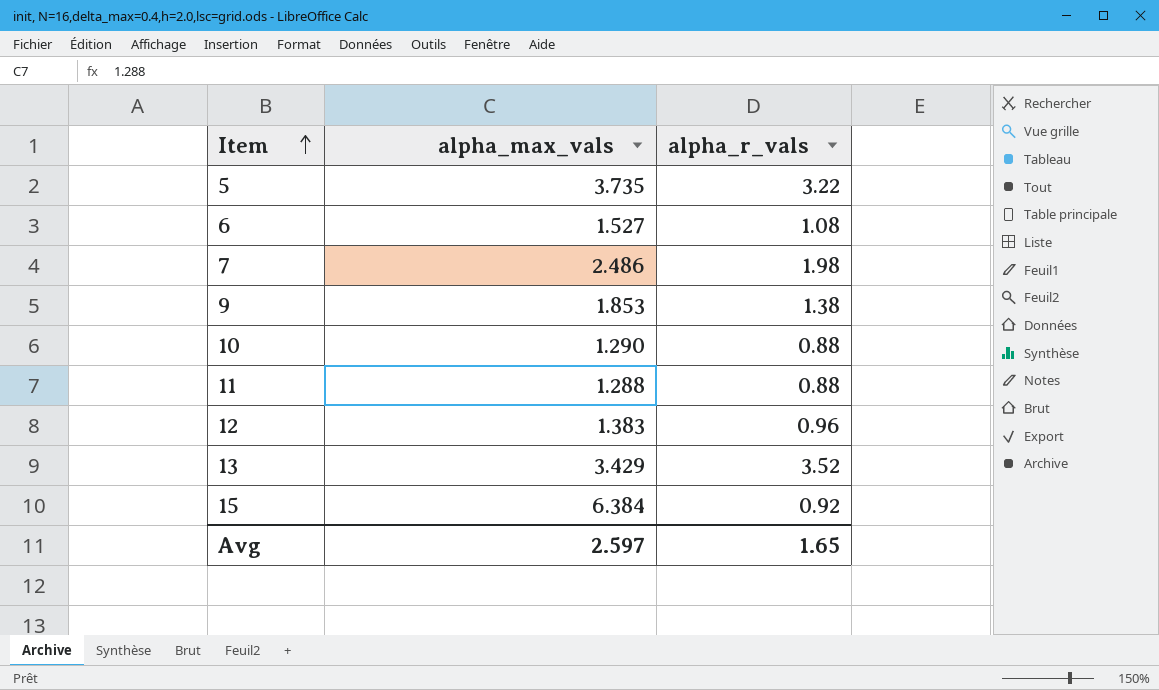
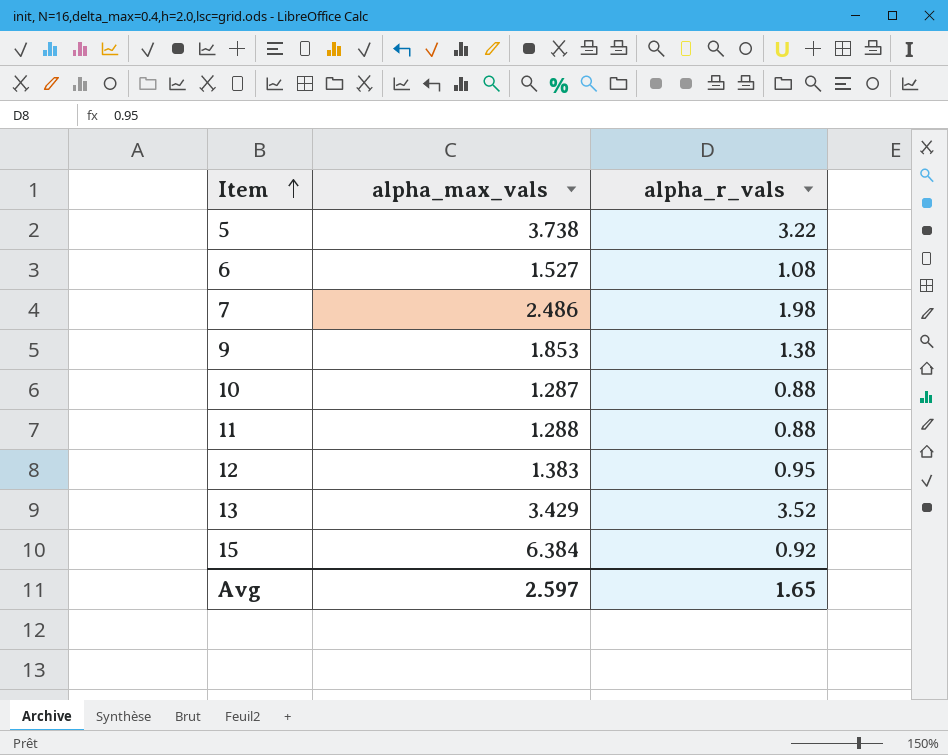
5 | alpha_max_vals: 3.735 -> 3.738
10 | alpha_max_vals: 1.290 -> 1.287
12 | alpha_r_vals: 0.96 -> 0.95

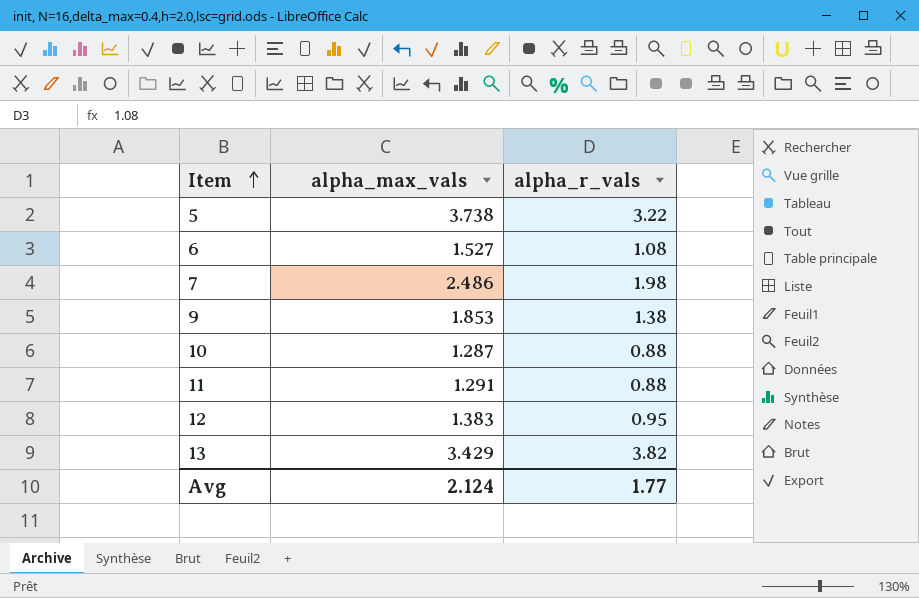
row 15: 6.384 | 0.92 -> none
11 | alpha_max_vals: 1.288 -> 1.291
13 | alpha_r_vals: 3.52 -> 3.82
Avg | alpha_max_vals: 2.597 -> 2.124
Avg | alpha_r_vals: 1.65 -> 1.77

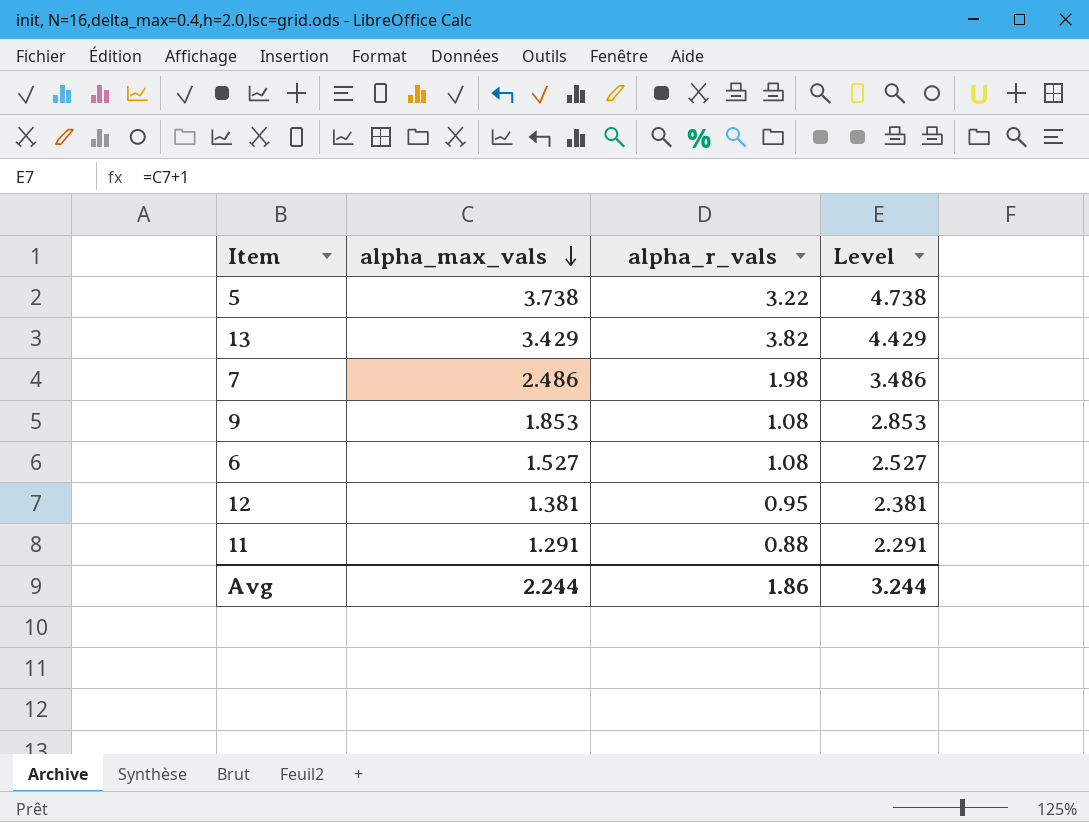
row order: Item ascending -> alpha_max_vals descending
column Level | formula: none -> [alpha_max_vals] + 1
row 10: 1.287 | 0.88 -> none
9 | alpha_r_vals: 1.38 -> 1.08
12 | alpha_max_vals: 1.383 -> 1.381
Avg | alpha_max_vals: 2.124 -> 2.244
Avg | alpha_r_vals: 1.77 -> 1.86

